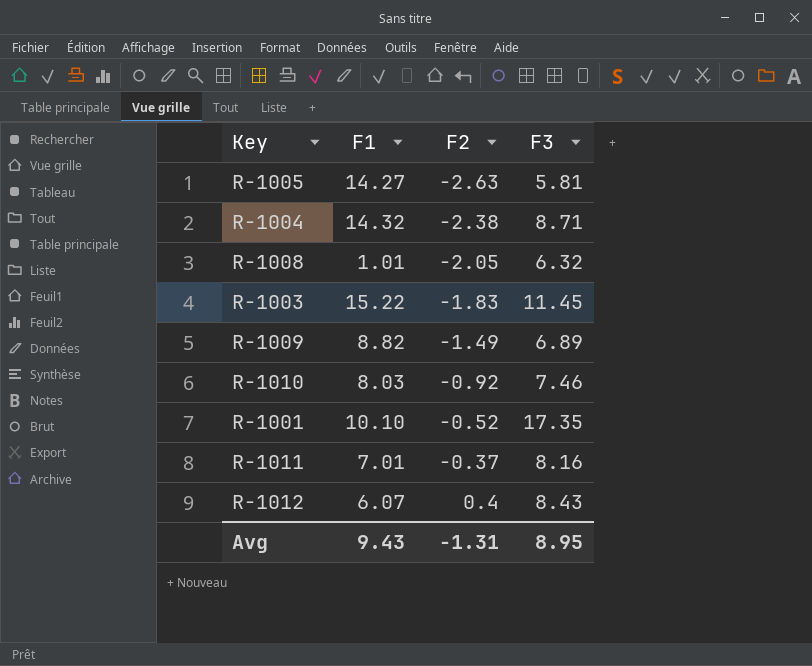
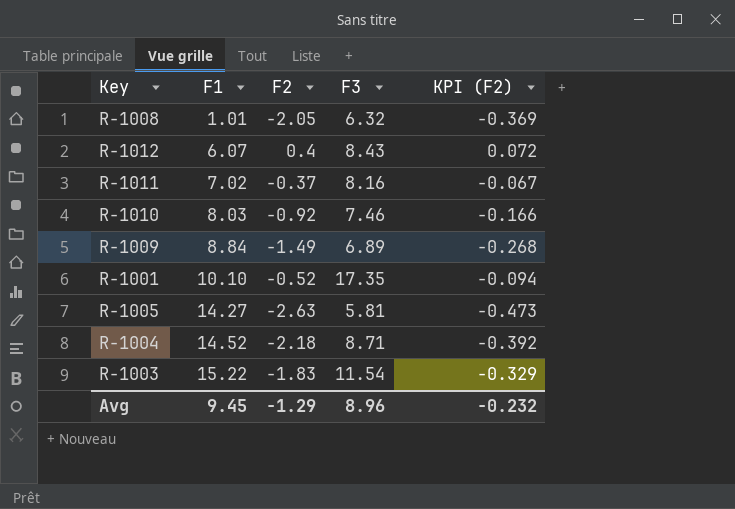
row order: F2 ascending -> F1 ascending
column KPI (F2) | formula: none -> [F2] * 0.18
R-1011 | F1: 7.01 -> 7.02
R-1009 | F1: 8.82 -> 8.84
R-1004 | F1: 14.32 -> 14.52
R-1004 | F2: -2.38 -> -2.18
R-1003 | F3: 11.45 -> 11.54
Avg | F1: 9.43 -> 9.45
Avg | F2: -1.31 -> -1.29
Avg | F3: 8.95 -> 8.96

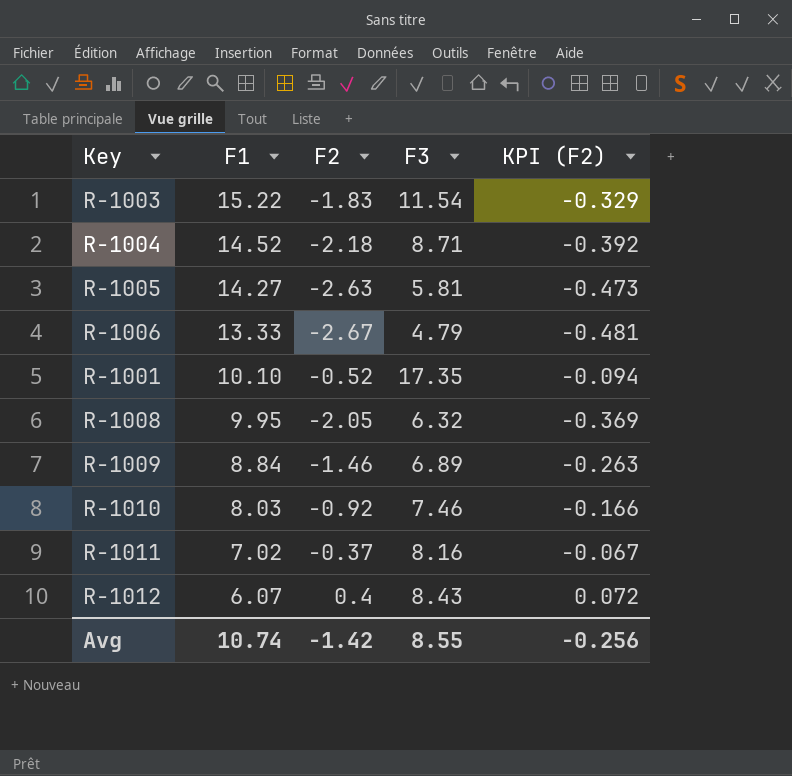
row order: F1 ascending -> F1 descending
row R-1006: none -> 13.33 | -2.67 | 4.79 | -0.481
R-1008 | F1: 1.01 -> 9.95
R-1009 | F2: -1.49 -> -1.46
R-1009 | KPI (F2): -0.268 -> -0.263
Avg | F1: 9.45 -> 10.74
Avg | F2: -1.29 -> -1.42
Avg | F3: 8.96 -> 8.55
Avg | KPI (F2): -0.232 -> -0.256

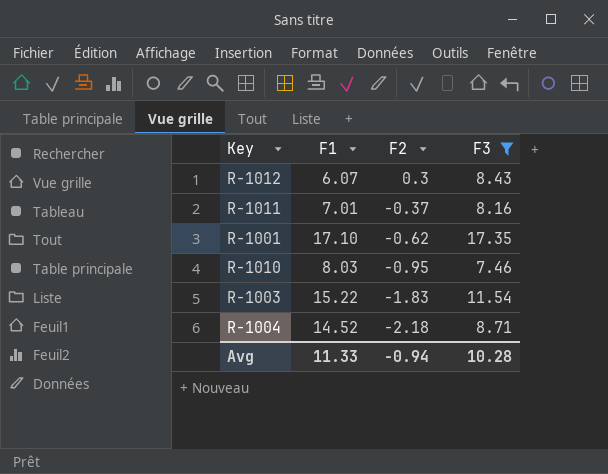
filter: none -> F3 >= 7.46
row order: F1 descending -> F2 descending
column KPI (F2) | formula: [F2] * 0.18 -> none
R-1012 | F2: 0.4 -> 0.3
R-1011 | F1: 7.02 -> 7.01
R-1001 | F1: 10.10 -> 17.10
R-1001 | F2: -0.52 -> -0.62
R-1010 | F2: -0.92 -> -0.95
Avg | F1: 10.74 -> 11.33
Avg | F2: -1.42 -> -0.94
Avg | F3: 8.55 -> 10.28

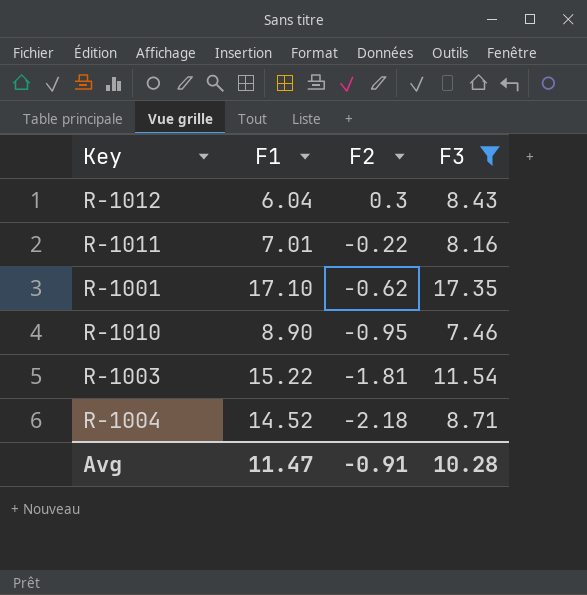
R-1012 | F1: 6.07 -> 6.04
R-1011 | F2: -0.37 -> -0.22
R-1010 | F1: 8.03 -> 8.90
R-1003 | F2: -1.83 -> -1.81
Avg | F1: 11.33 -> 11.47
Avg | F2: -0.94 -> -0.91

